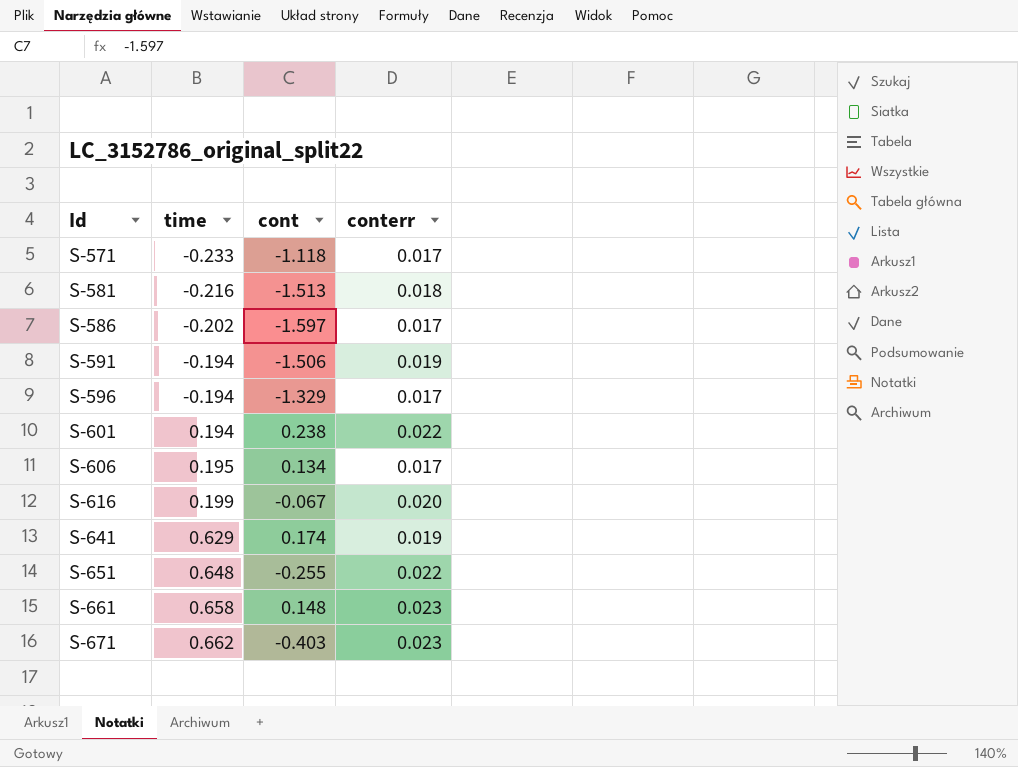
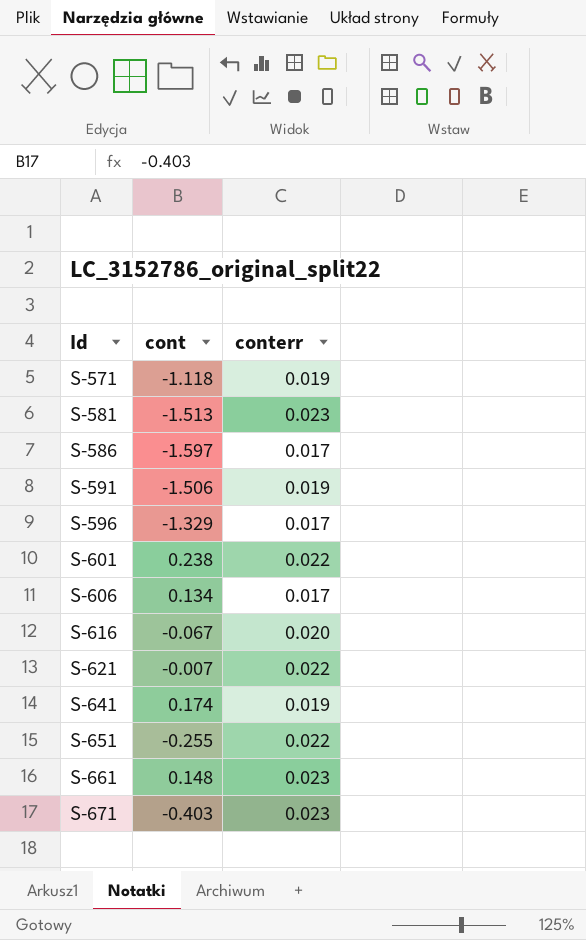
column time | position: 2 -> none
S-571 | conterr: 0.017 -> 0.019
S-581 | conterr: 0.018 -> 0.023
row S-621: none -> -0.007 | 0.022

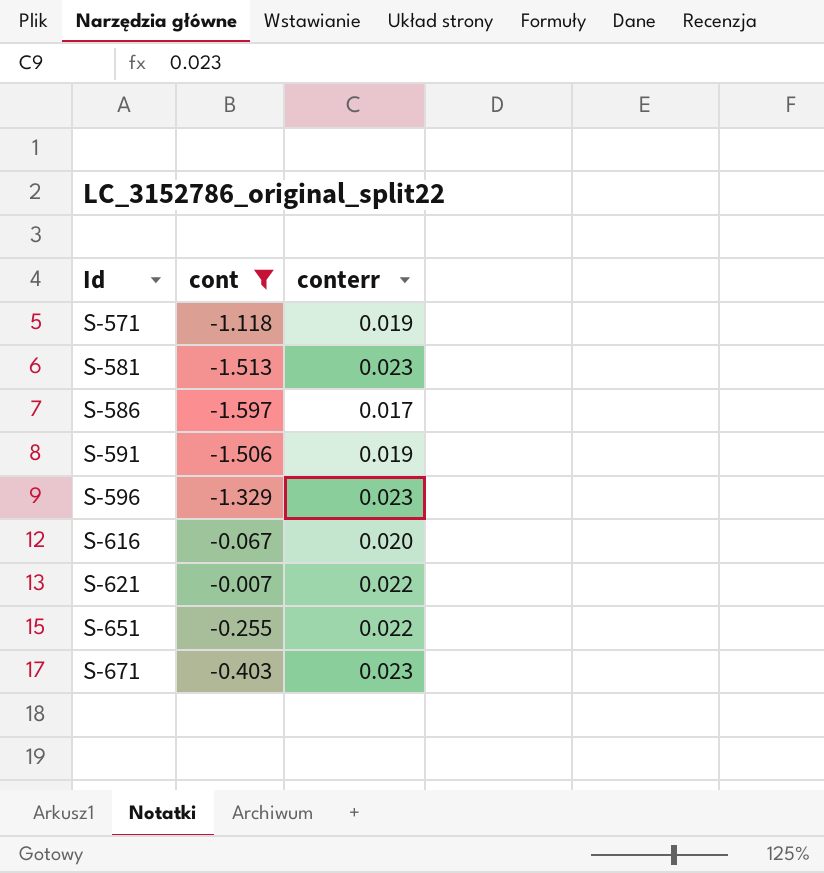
filter: none -> cont <= -0.007
S-596 | conterr: 0.017 -> 0.023

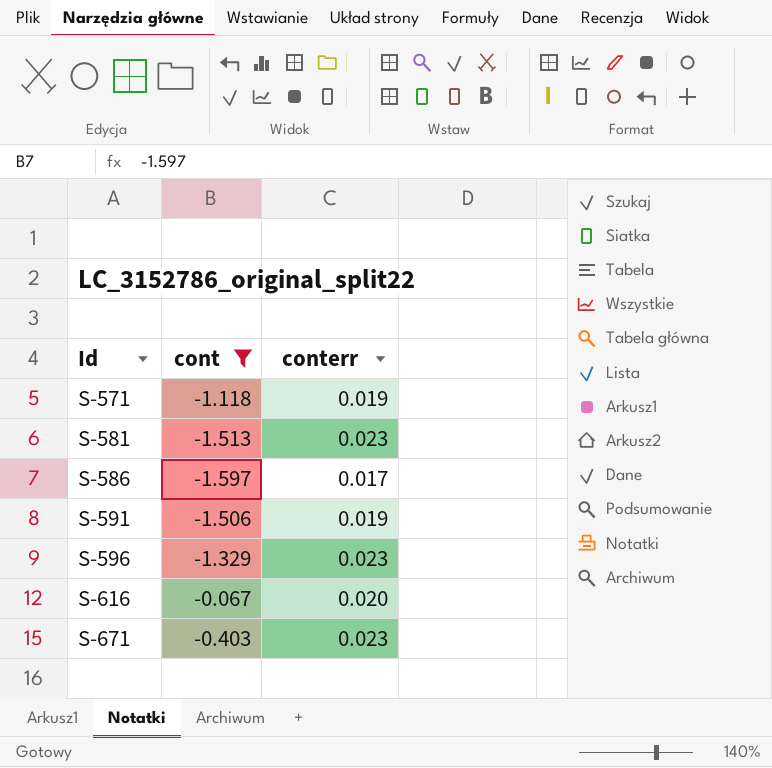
row S-621: -0.007 | 0.022 -> none
row S-651: -0.255 | 0.022 -> none

